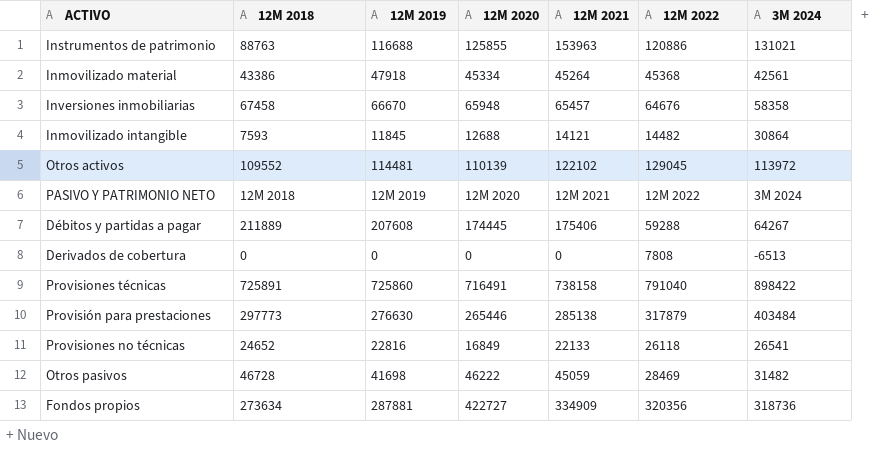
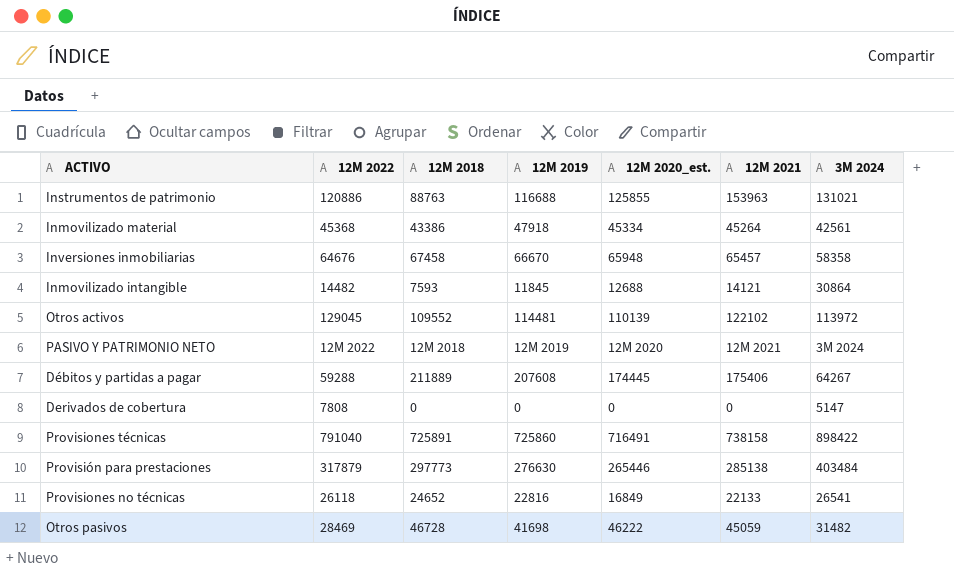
column 12M 2022 | position: 6 -> 2
column name: 12M 2020 -> 12M 2020_est.
row Fondos propios: 273634 | 287881 | 422727 | 334909 | 320356 | 318736 -> none
Derivados de cobertura | 3M 2024: -6513 -> 5147

